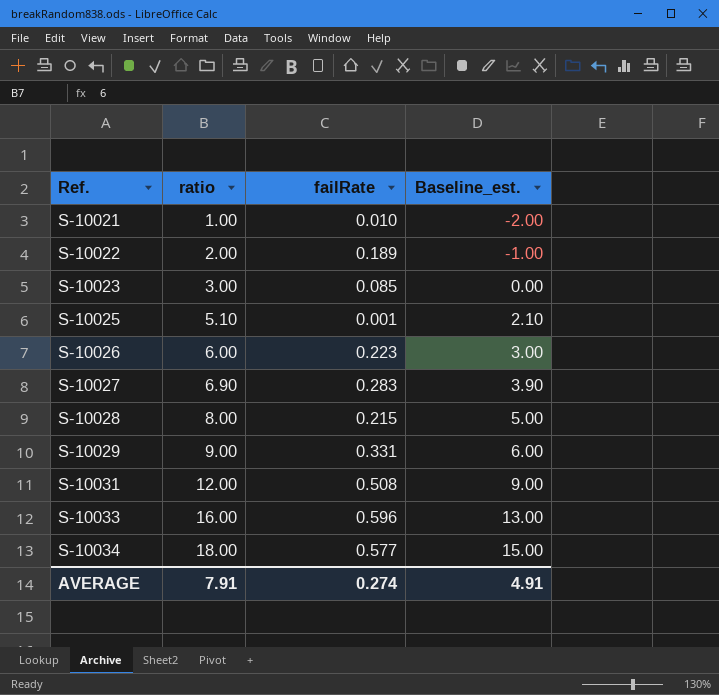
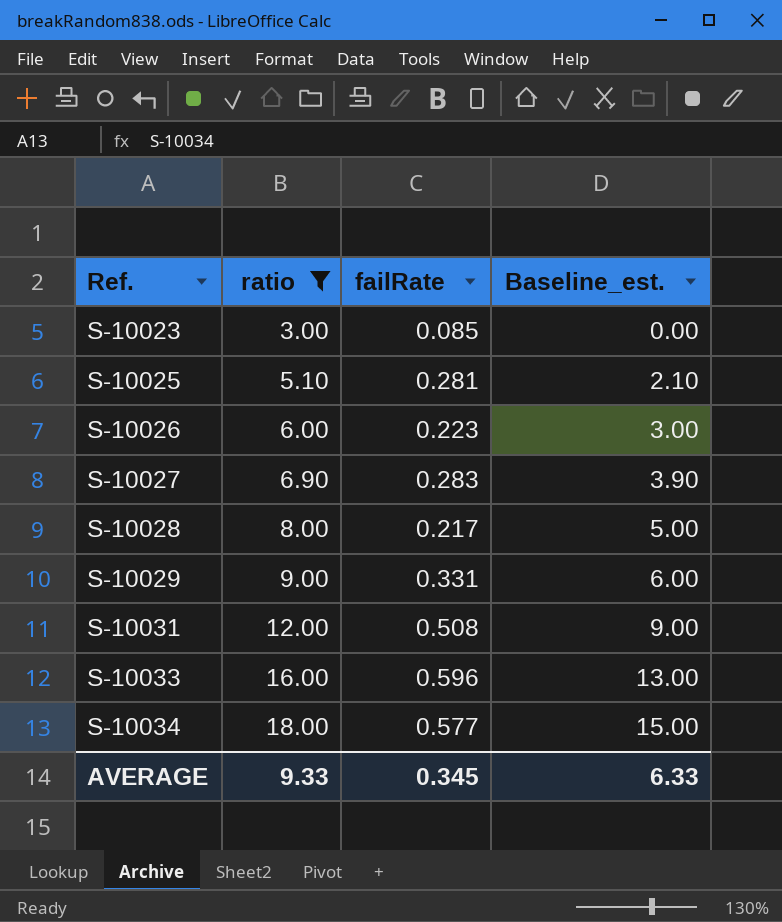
filter: none -> ratio >= 3.00
S-10025 | failRate: 0.001 -> 0.281
S-10028 | failRate: 0.215 -> 0.217
AVERAGE | ratio: 7.91 -> 9.33
AVERAGE | failRate: 0.274 -> 0.345
AVERAGE | Baseline_est.: 4.91 -> 6.33

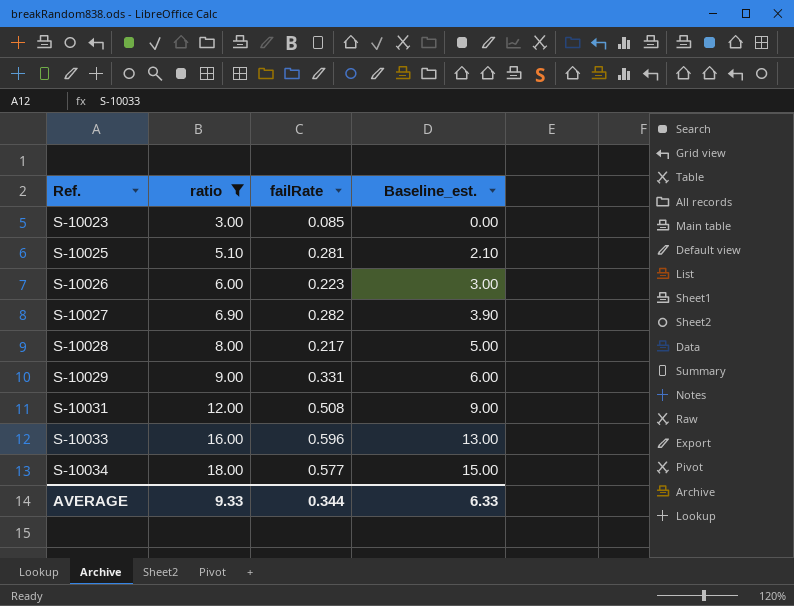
S-10027 | failRate: 0.283 -> 0.282
AVERAGE | failRate: 0.345 -> 0.344

